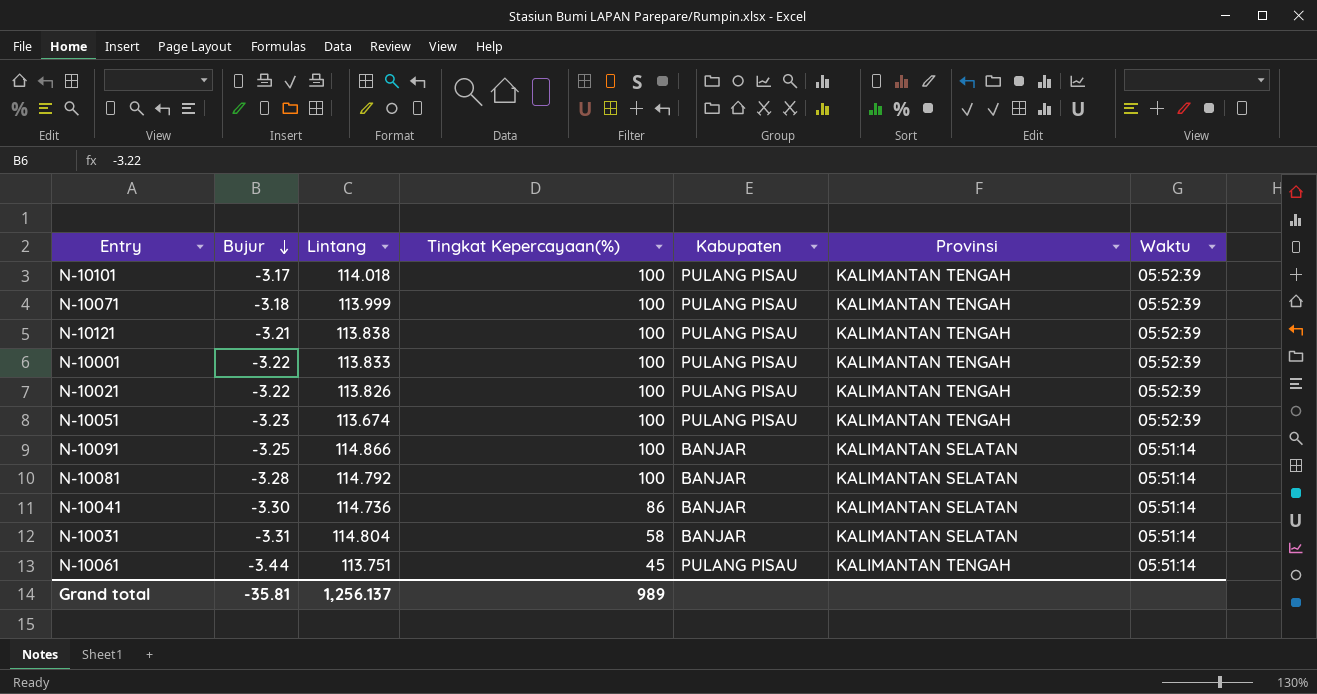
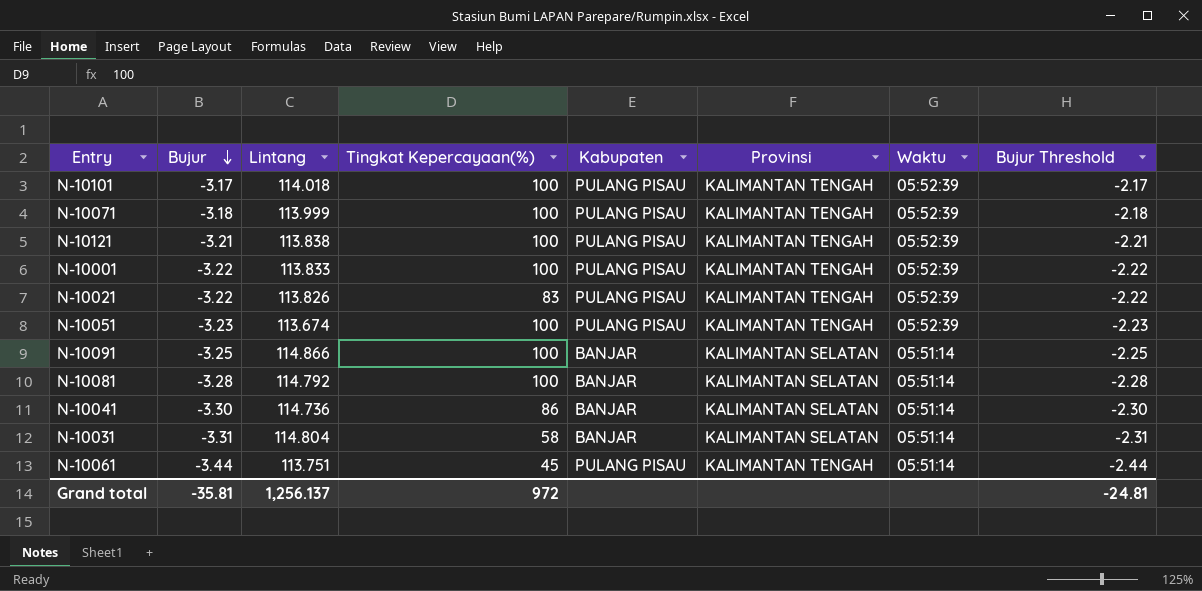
column Bujur Threshold | formula: none -> [Bujur] + 1
N-10021 | Tingkat Kepercayaan(%): 100 -> 83
Grand total | Tingkat Kepercayaan(%): 989 -> 972

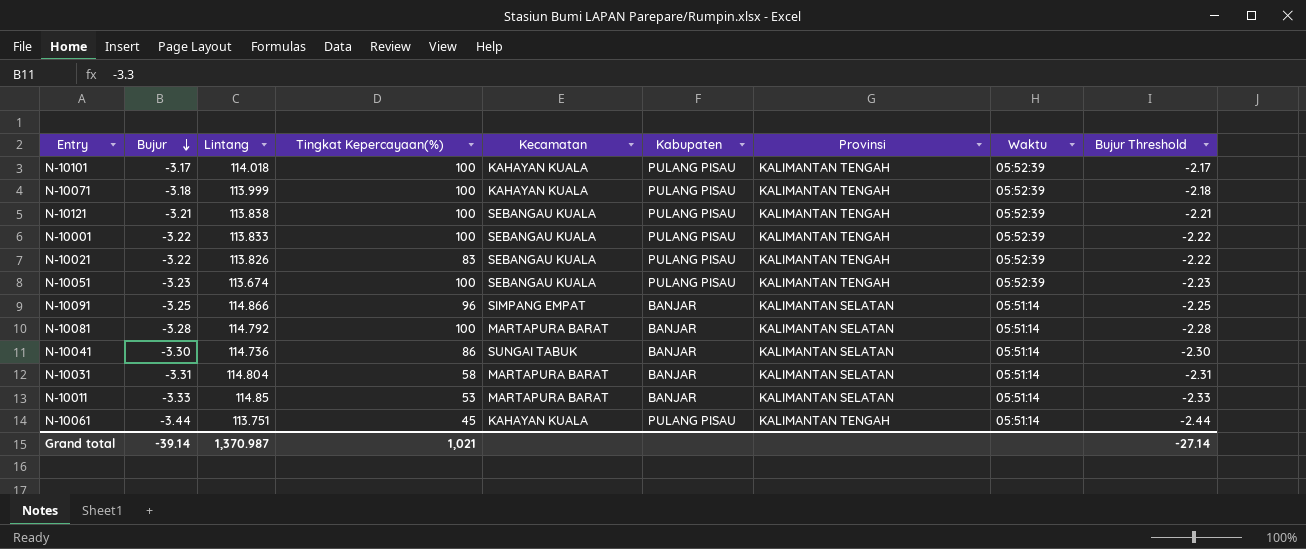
column Kecamatan | position: none -> 5
N-10091 | Tingkat Kepercayaan(%): 100 -> 96
row N-10011: none -> -3.33 | 114.85 | 53 | MARTAPURA BARAT | BANJAR | KALIMANTAN SELATAN | 05:51:14 | -2.33
Grand total | Bujur: -35.81 -> -39.14
Grand total | Lintang: 1,256.137 -> 1,370.987
Grand total | Tingkat Kepercayaan(%): 972 -> 1,021
Grand total | Bujur Threshold: -24.81 -> -27.14

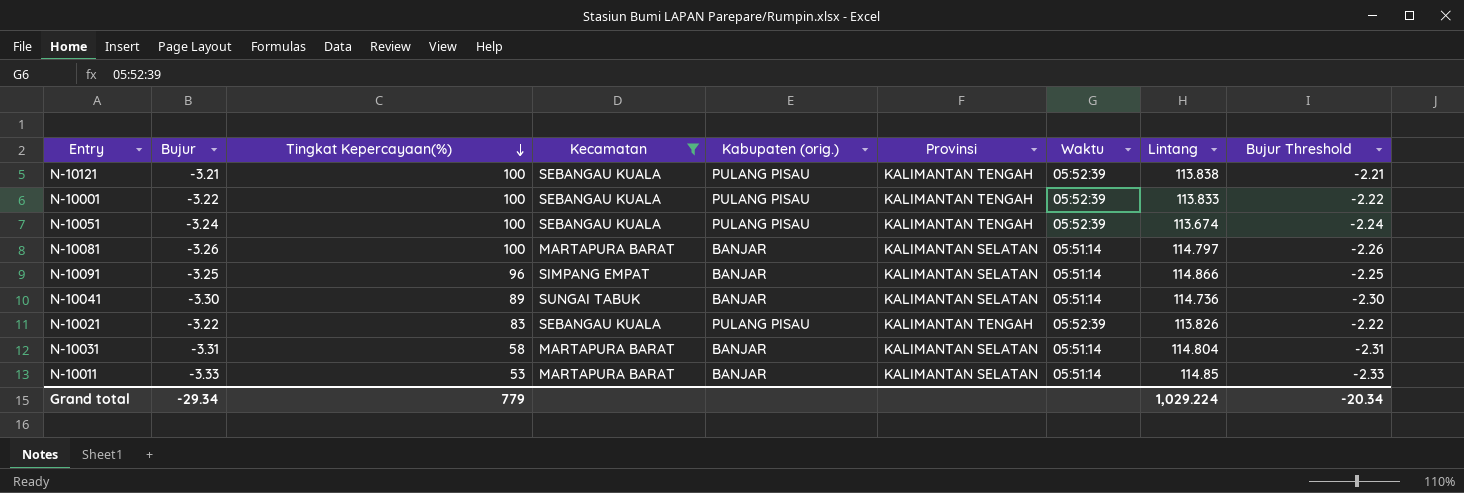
filter: none -> Kecamatan != KAHAYAN KUALA
row order: Bujur descending -> Tingkat Kepercayaan(%) descending
column name: Kabupaten -> Kabupaten (orig.)
column Lintang | position: 3 -> 8
N-10051 | Bujur: -3.23 -> -3.24
N-10051 | Bujur Threshold: -2.23 -> -2.24
N-10081 | Bujur: -3.28 -> -3.26
N-10081 | Lintang: 114.792 -> 114.797
N-10081 | Bujur Threshold: -2.28 -> -2.26
N-10041 | Tingkat Kepercayaan(%): 86 -> 89
Grand total | Bujur: -39.14 -> -29.34
Grand total | Tingkat Kepercayaan(%): 1,021 -> 779
Grand total | Lintang: 1,370.987 -> 1,029.224
Grand total | Bujur Threshold: -27.14 -> -20.34

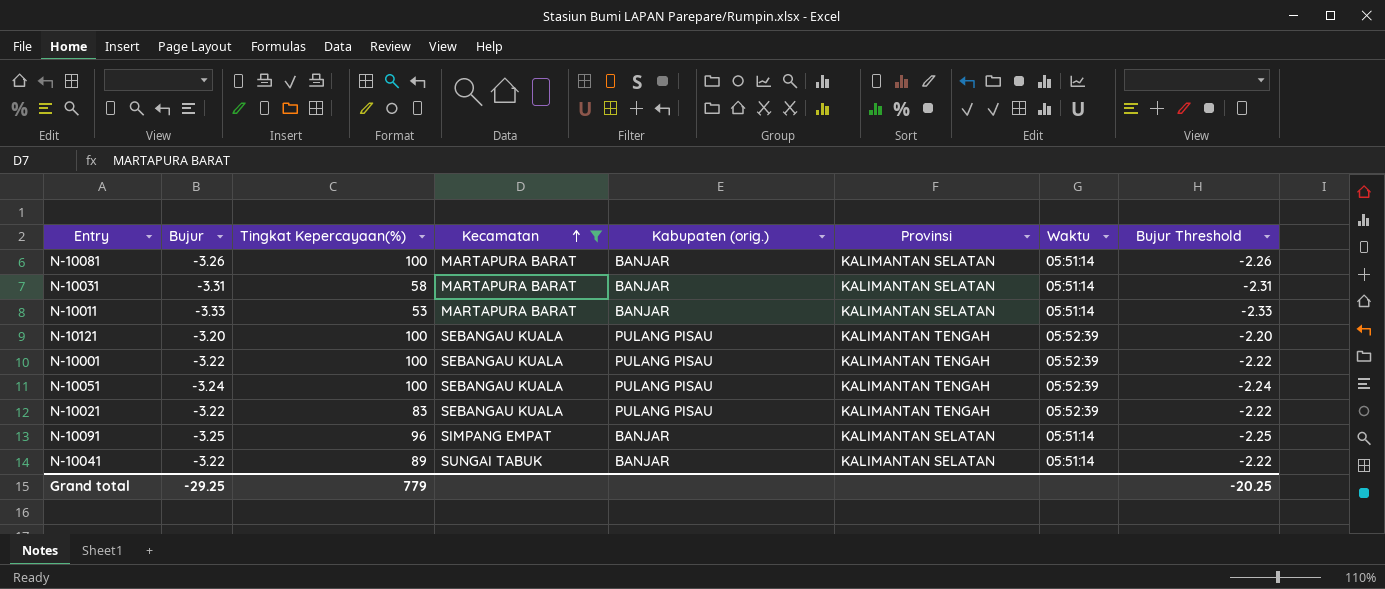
row order: Tingkat Kepercayaan(%) descending -> Kecamatan ascending
column Lintang | position: 8 -> none
N-10121 | Bujur: -3.21 -> -3.20
N-10121 | Bujur Threshold: -2.21 -> -2.20
N-10041 | Bujur: -3.30 -> -3.22
N-10041 | Bujur Threshold: -2.30 -> -2.22
Grand total | Bujur: -29.34 -> -29.25
Grand total | Bujur Threshold: -20.34 -> -20.25

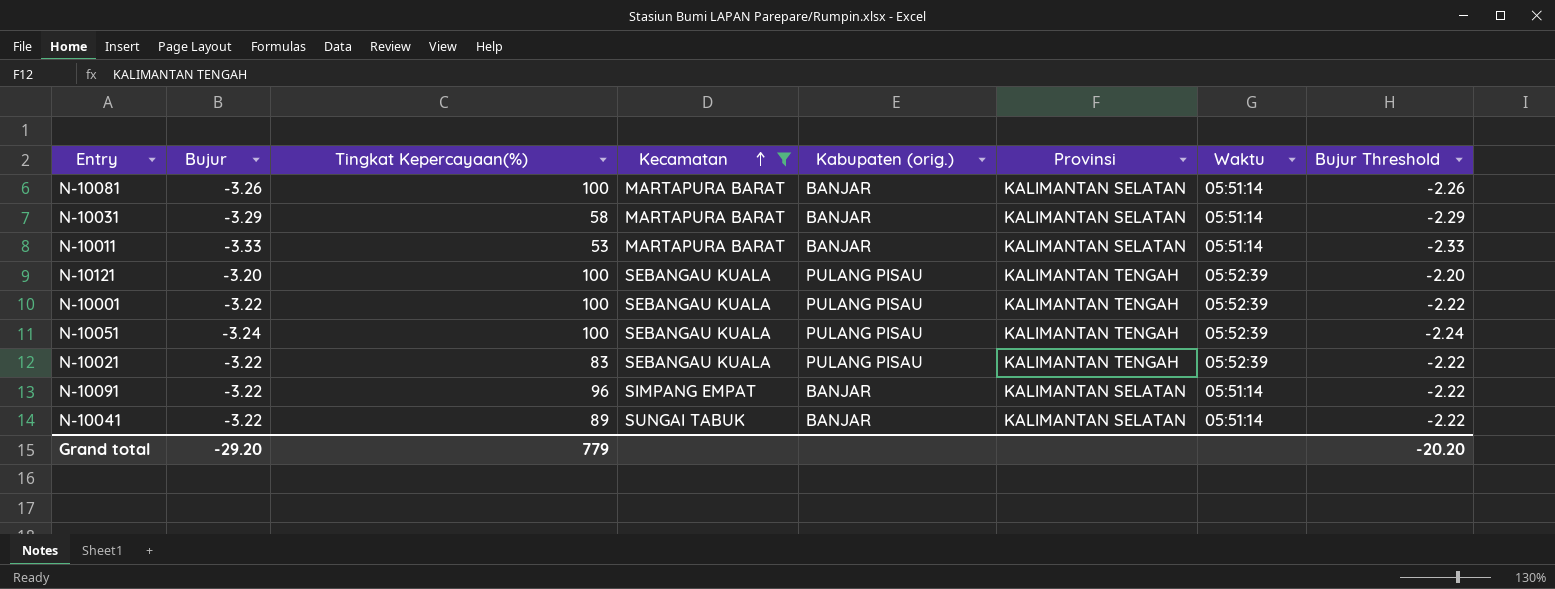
N-10031 | Bujur: -3.31 -> -3.29
N-10031 | Bujur Threshold: -2.31 -> -2.29
N-10091 | Bujur: -3.25 -> -3.22
N-10091 | Bujur Threshold: -2.25 -> -2.22
Grand total | Bujur: -29.25 -> -29.20
Grand total | Bujur Threshold: -20.25 -> -20.20

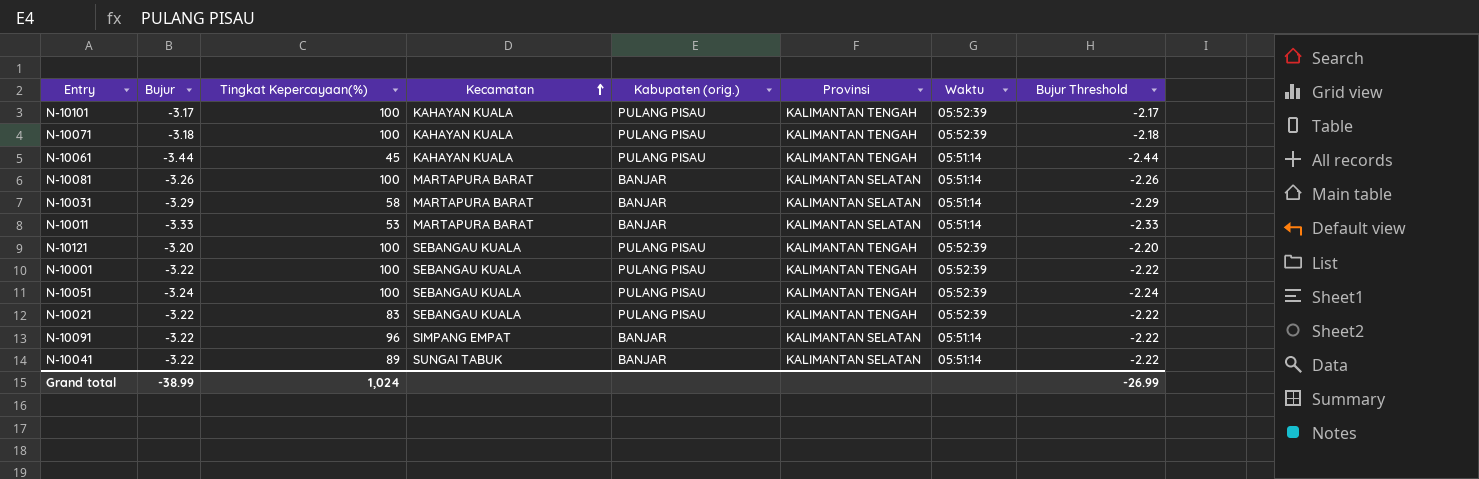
filter: Kecamatan != KAHAYAN KUALA -> none
Grand total | Bujur: -29.20 -> -38.99
Grand total | Tingkat Kepercayaan(%): 779 -> 1,024
Grand total | Bujur Threshold: -20.20 -> -26.99

